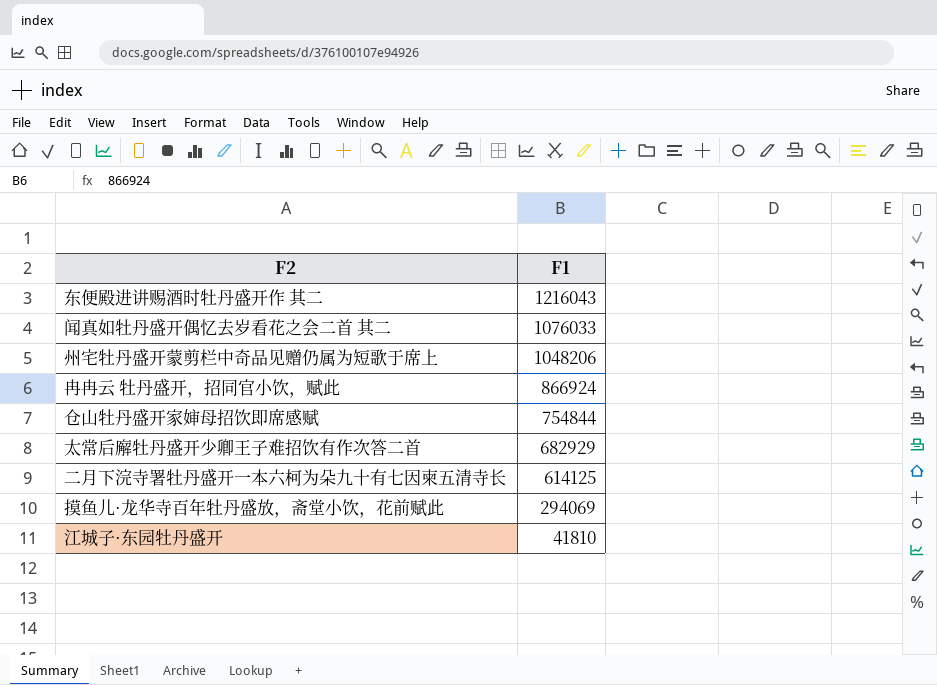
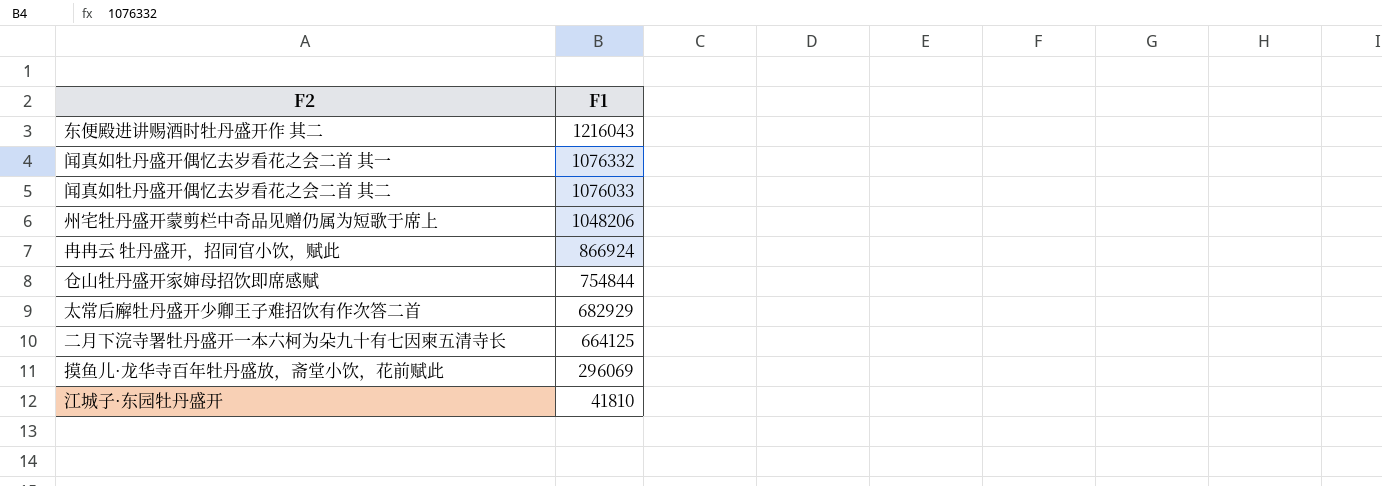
row 闻真如牡丹盛开偶忆去岁看花之会二首 其一: none -> 1076332
二月下浣寺署牡丹盛开一本六柯为朵九十有七因柬五清寺长 | F1: 614125 -> 664125
摸鱼儿·龙华寺百年牡丹盛放，斋堂小饮，花前赋此 | F1: 294069 -> 296069

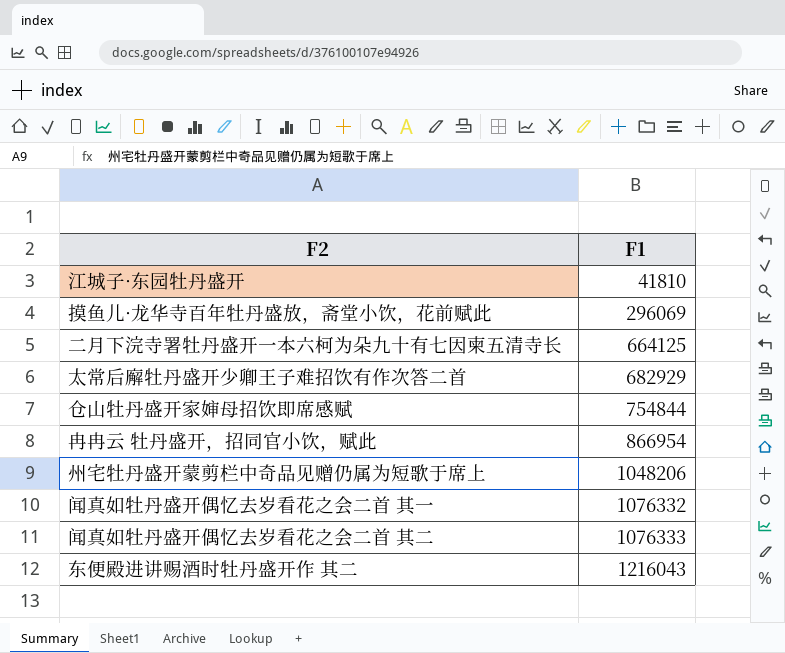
row order: F1 descending -> F1 ascending
冉冉云 牡丹盛开，招同官小饮，赋此 | F1: 866924 -> 866954
闻真如牡丹盛开偶忆去岁看花之会二首 其二 | F1: 1076033 -> 1076333

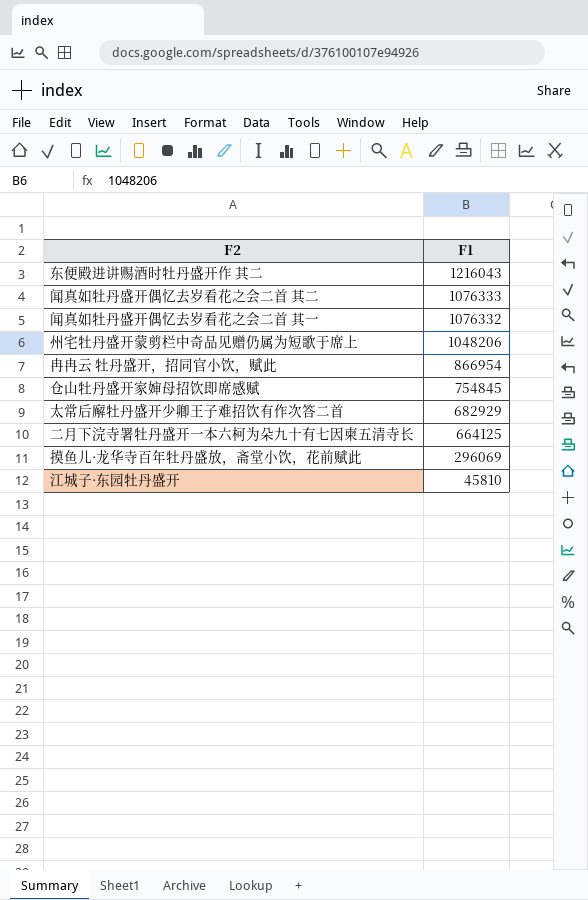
row order: F1 ascending -> F1 descending
仓山牡丹盛开家婶母招饮即席感赋 | F1: 754844 -> 754845
江城子·东园牡丹盛开 | F1: 41810 -> 45810

